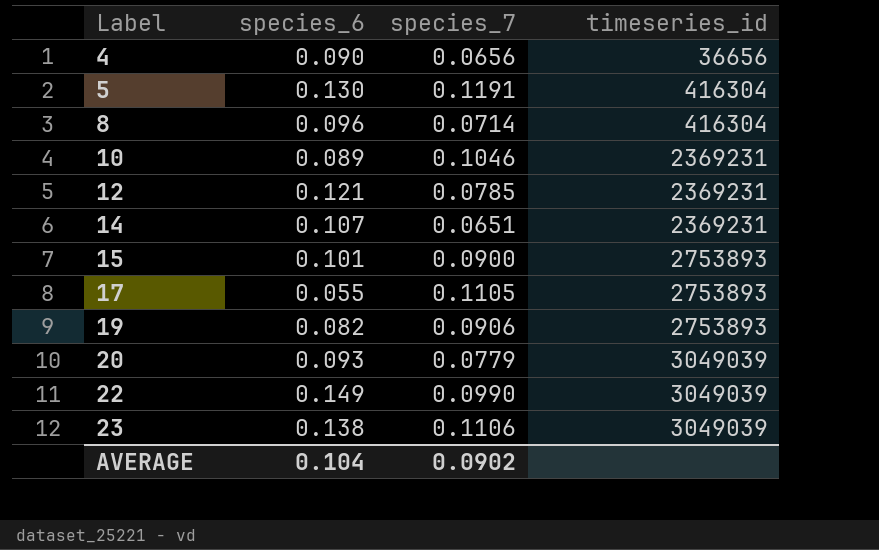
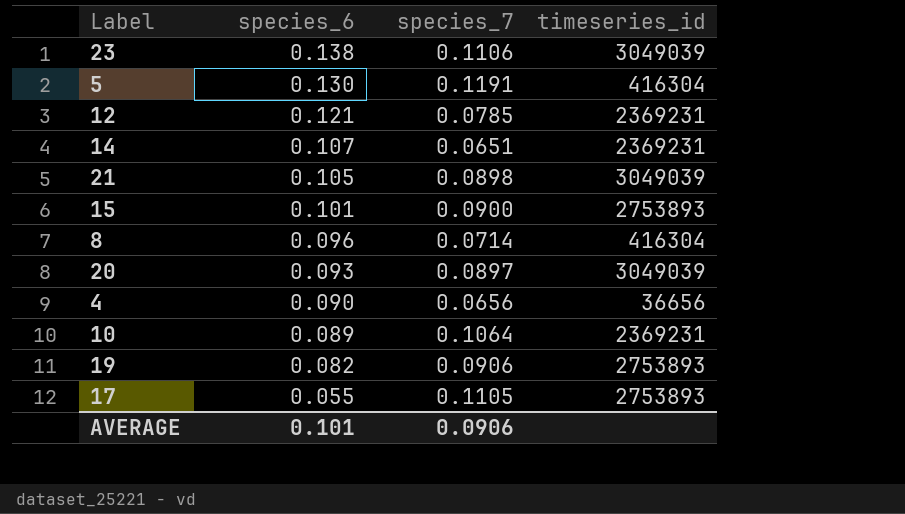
row order: Label ascending -> species_6 descending
row 22: 0.149 | 0.0990 | 3049039 -> none
row 21: none -> 0.105 | 0.0898 | 3049039
20 | species_7: 0.0779 -> 0.0897
10 | species_7: 0.1046 -> 0.1064
AVERAGE | species_6: 0.104 -> 0.101
AVERAGE | species_7: 0.0902 -> 0.0906

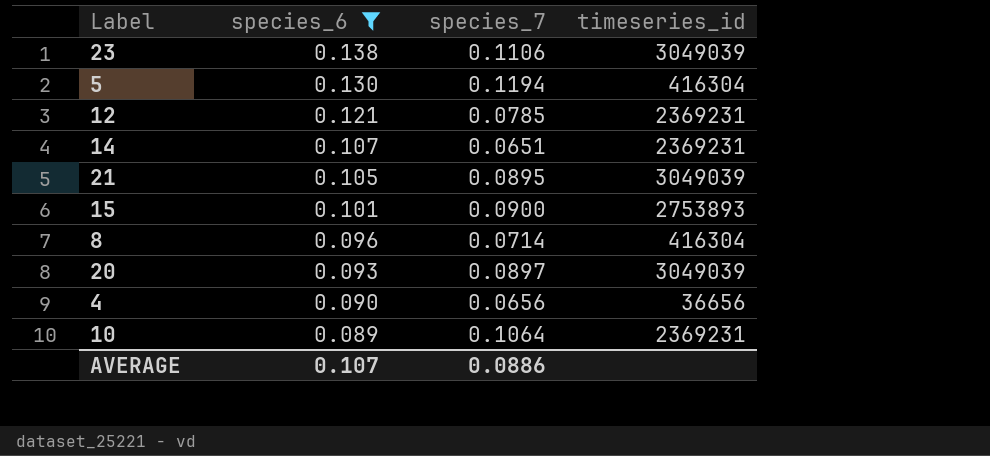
filter: none -> species_6 >= 0.089
5 | species_7: 0.1191 -> 0.1194
21 | species_7: 0.0898 -> 0.0895
AVERAGE | species_6: 0.101 -> 0.107
AVERAGE | species_7: 0.0906 -> 0.0886

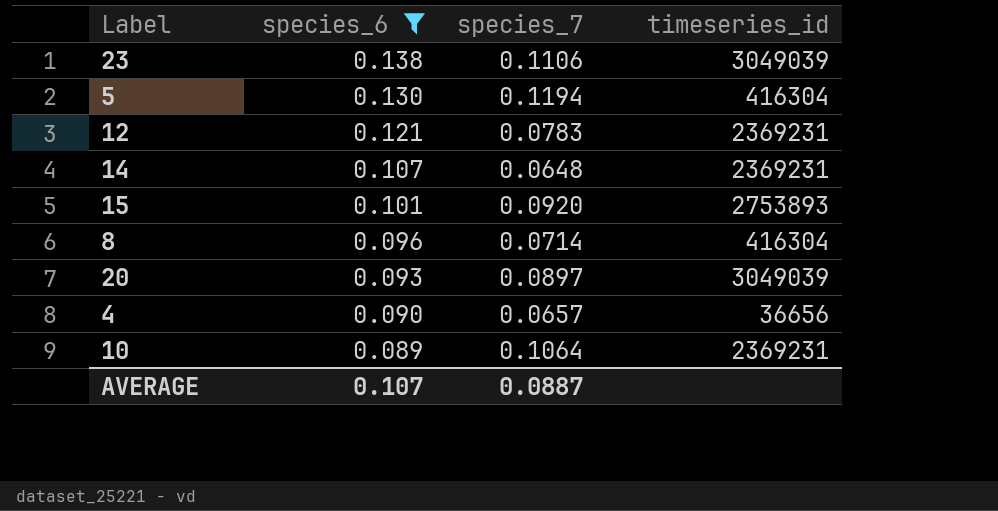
row 21: 0.105 | 0.0895 | 3049039 -> none
12 | species_7: 0.0785 -> 0.0783
14 | species_7: 0.0651 -> 0.0648
15 | species_7: 0.0900 -> 0.0920
4 | species_7: 0.0656 -> 0.0657
AVERAGE | species_7: 0.0886 -> 0.0887

